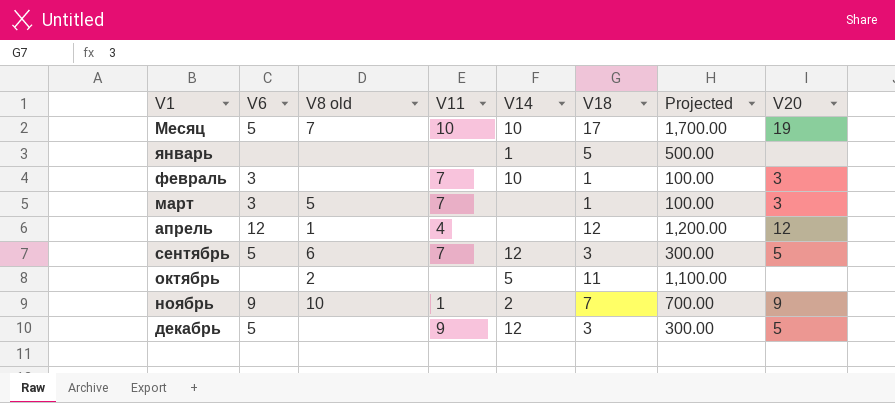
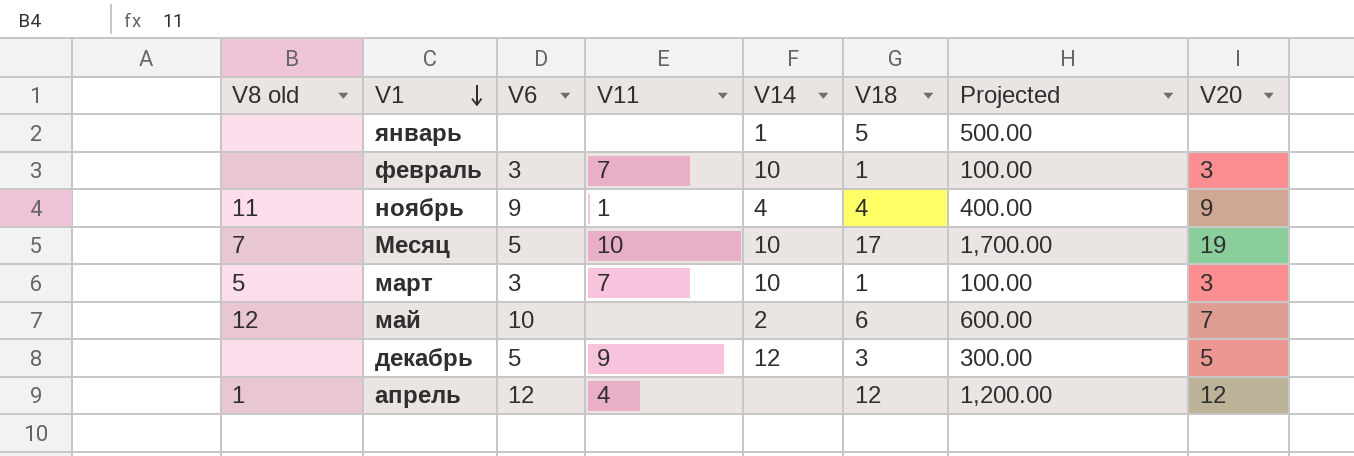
row order: none -> V1 descending
column V8 old | position: 3 -> 1
row сентябрь: 5 | 6 | 7 | 12 | 3 | 300.00 | 5 -> none
row октябрь: none | 2 | none | 5 | 11 | 1,100.00 | none -> none
ноябрь | V8 old: 10 -> 11
ноябрь | V14: 2 -> 4
ноябрь | V18: 7 -> 4
ноябрь | Projected: 700.00 -> 400.00
март | V14: none -> 10
row май: none -> 12 | 10 | none | 2 | 6 | 600.00 | 7

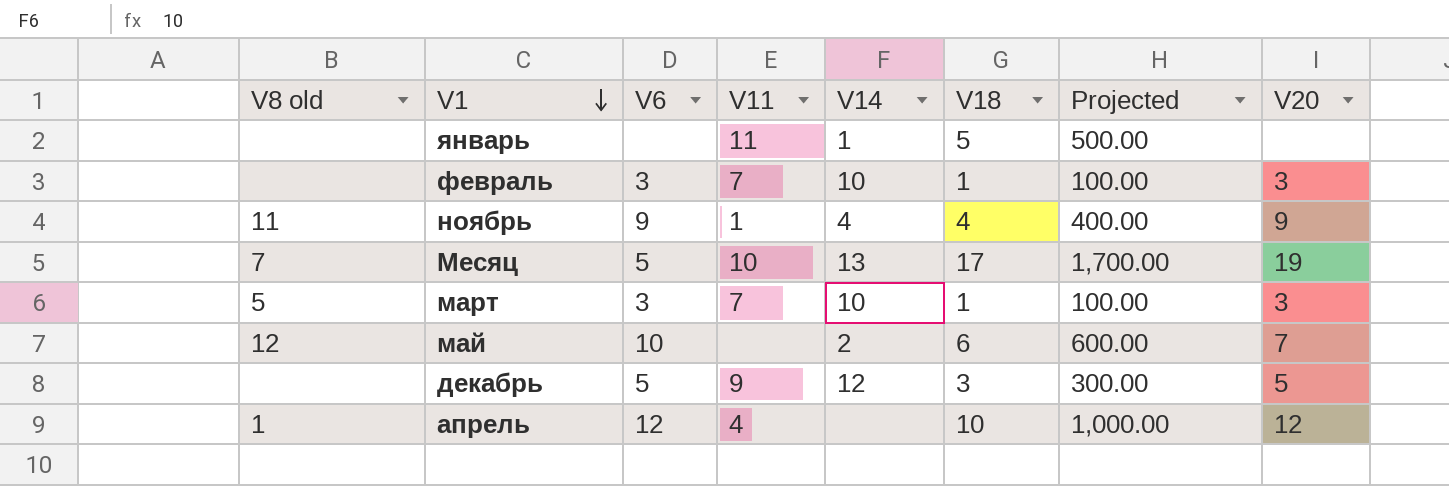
январь | V11: none -> 11
Месяц | V14: 10 -> 13
апрель | V18: 12 -> 10
апрель | Projected: 1,200.00 -> 1,000.00

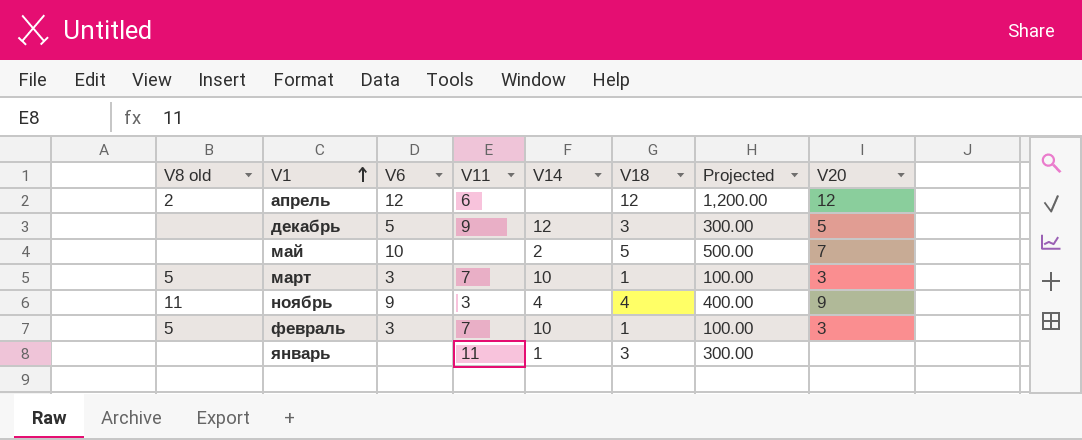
row order: V1 descending -> V1 ascending
row Месяц: 7 | 5 | 10 | 13 | 17 | 1,700.00 | 19 -> none
апрель | V8 old: 1 -> 2
апрель | V11: 4 -> 6
апрель | V18: 10 -> 12
апрель | Projected: 1,000.00 -> 1,200.00
май | V8 old: 12 -> none
май | V18: 6 -> 5
май | Projected: 600.00 -> 500.00
ноябрь | V11: 1 -> 3
февраль | V8 old: none -> 5
январь | V18: 5 -> 3
январь | Projected: 500.00 -> 300.00

